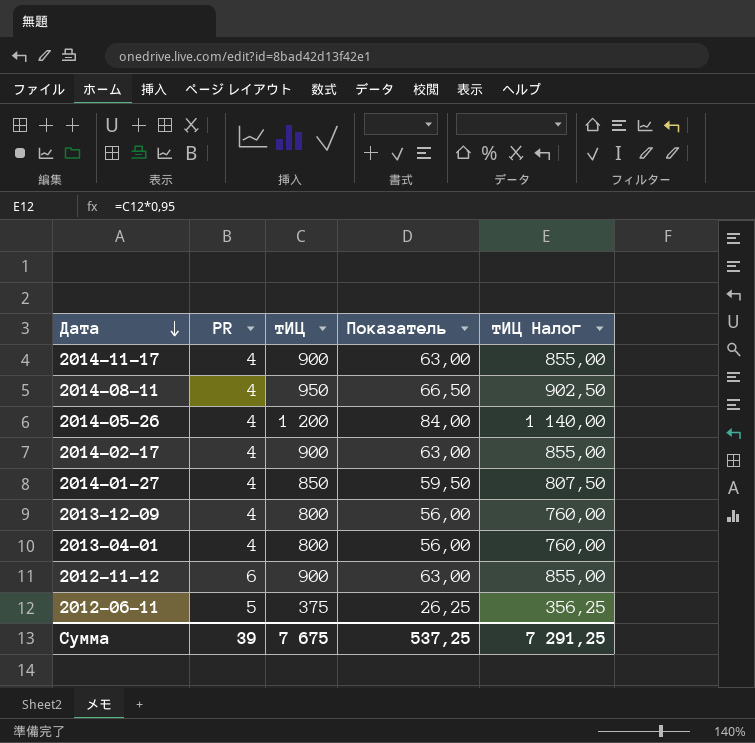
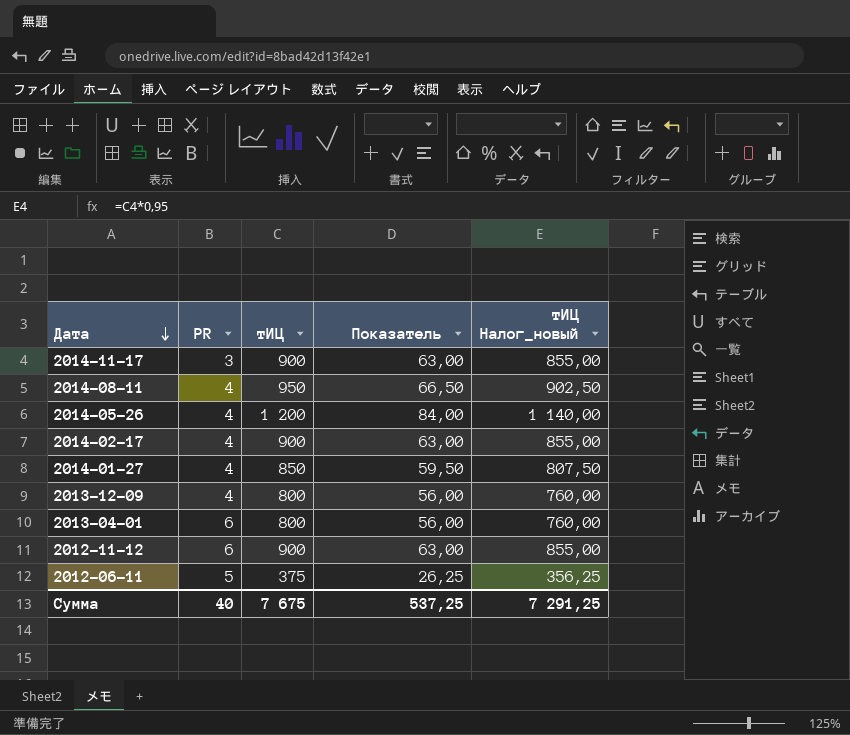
column name: тИЦ Налог -> тИЦ Налог_новый
2014-11-17 | PR: 4 -> 3
2013-04-01 | PR: 4 -> 6
Сумма | PR: 39 -> 40

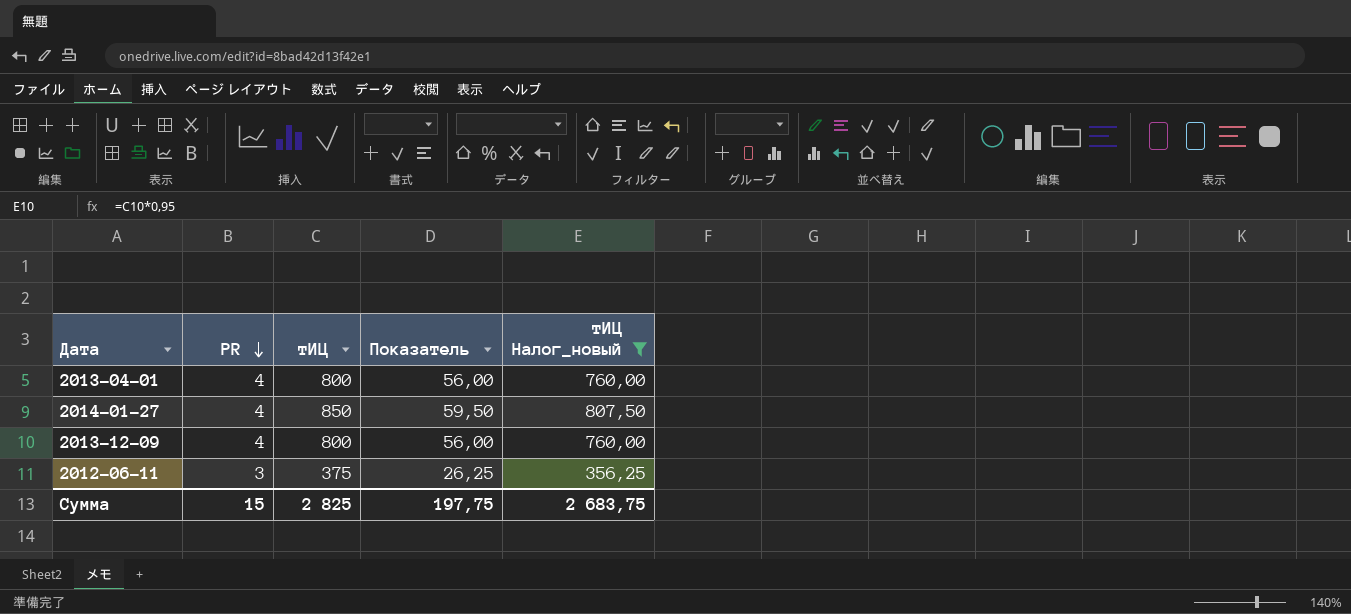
filter: none -> тИЦ Налог_новый <= 807,50
row order: Дата descending -> PR descending
2013-04-01 | PR: 6 -> 4
2012-06-11 | PR: 5 -> 3
Сумма | PR: 40 -> 15
Сумма | тИЦ: 7 675 -> 2 825
Сумма | Показатель: 537,25 -> 197,75
Сумма | тИЦ Налог_новый: 7 291,25 -> 2 683,75

